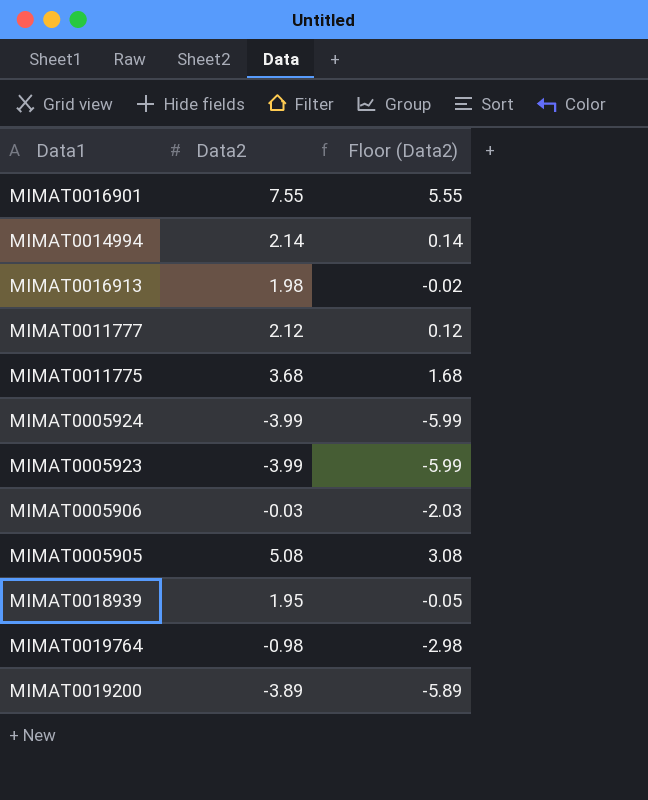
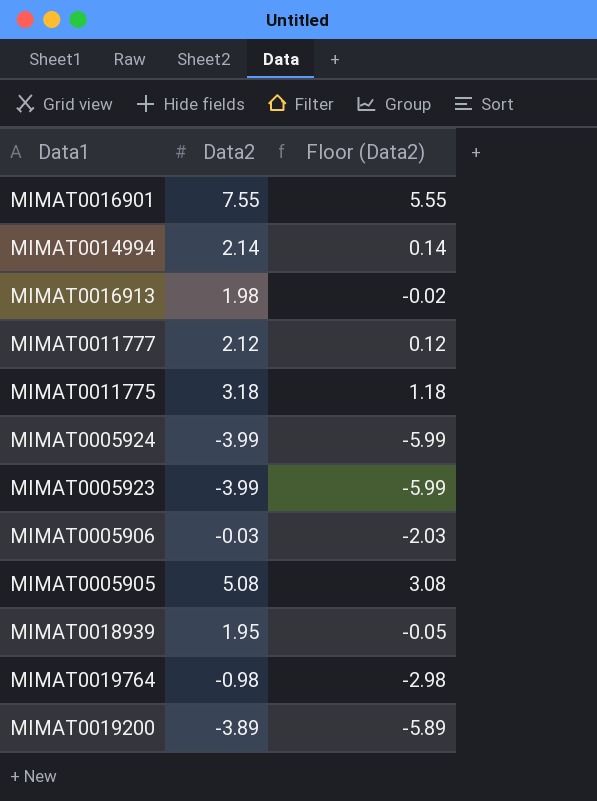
MIMAT0011775 | Data2: 3.68 -> 3.18
MIMAT0011775 | Floor (Data2): 1.68 -> 1.18

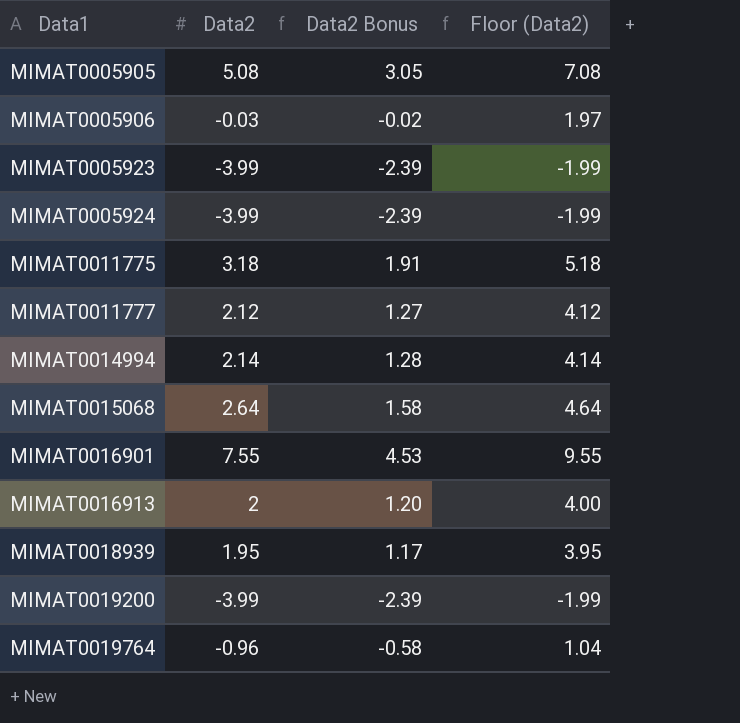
row order: none -> Data1 ascending
column Data2 Bonus | formula: none -> [Data2] * 0.6
column Floor (Data2) | formula: [Data2] - 2 -> [Data2] + 2
row MIMAT0015068: none -> 2.64 | 1.58 | 4.64
MIMAT0016913 | Data2: 1.98 -> 2
MIMAT0019200 | Data2: -3.89 -> -3.99
MIMAT0019764 | Data2: -0.98 -> -0.96

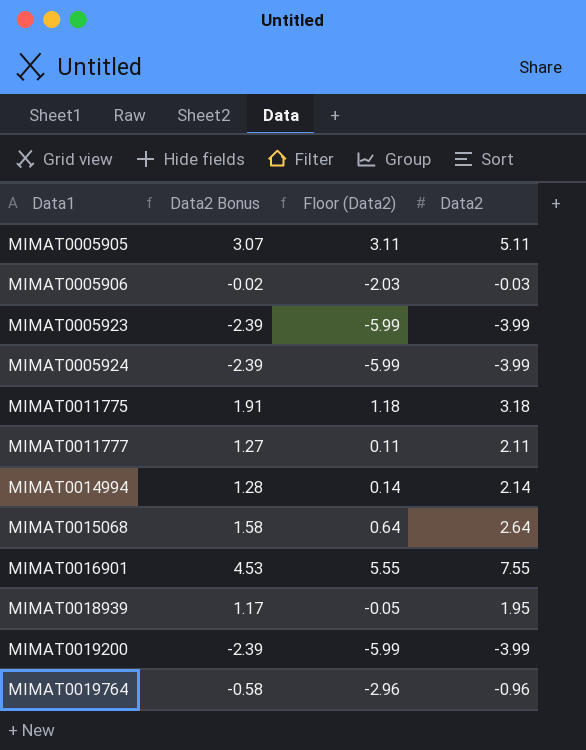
column Floor (Data2) | formula: [Data2] + 2 -> [Data2] - 2
column Data2 | position: 2 -> 4
row MIMAT0016913: 2 | 1.20 | 4.00 -> none
MIMAT0005905 | Data2 Bonus: 3.05 -> 3.07
MIMAT0005905 | Data2: 5.08 -> 5.11
MIMAT0011777 | Data2: 2.12 -> 2.11

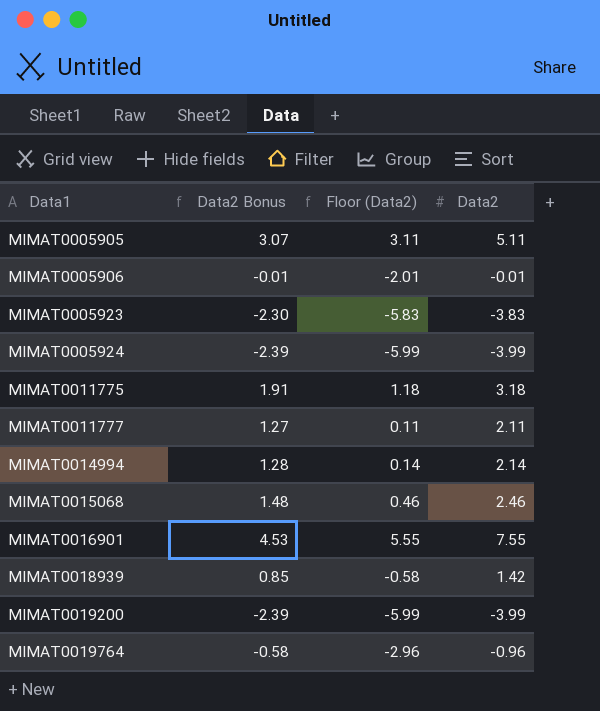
MIMAT0005906 | Data2 Bonus: -0.02 -> -0.01
MIMAT0005906 | Floor (Data2): -2.03 -> -2.01
MIMAT0005906 | Data2: -0.03 -> -0.01
MIMAT0005923 | Data2 Bonus: -2.39 -> -2.30
MIMAT0005923 | Floor (Data2): -5.99 -> -5.83
MIMAT0005923 | Data2: -3.99 -> -3.83
MIMAT0015068 | Data2 Bonus: 1.58 -> 1.48
MIMAT0015068 | Floor (Data2): 0.64 -> 0.46
MIMAT0015068 | Data2: 2.64 -> 2.46
MIMAT0018939 | Data2 Bonus: 1.17 -> 0.85
MIMAT0018939 | Floor (Data2): -0.05 -> -0.58
MIMAT0018939 | Data2: 1.95 -> 1.42

